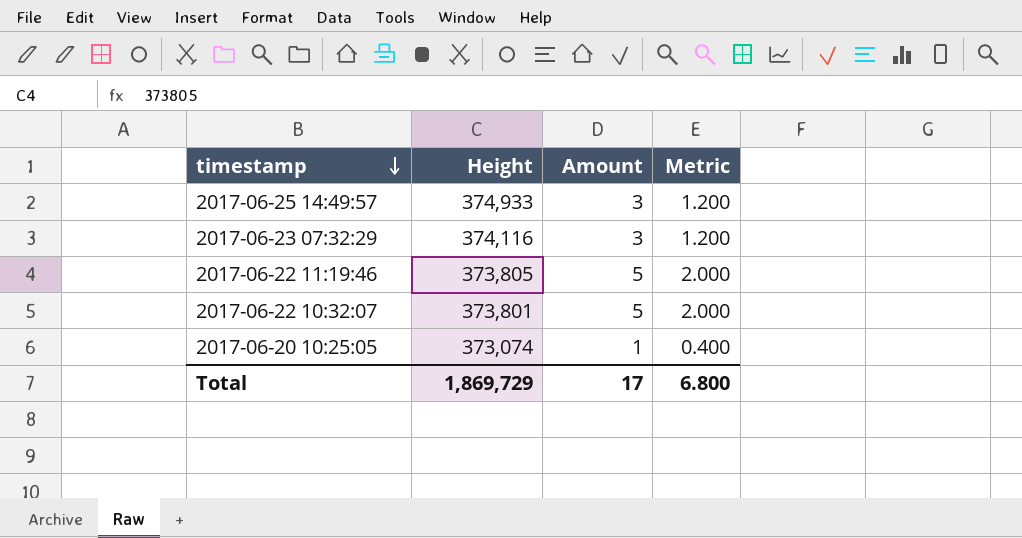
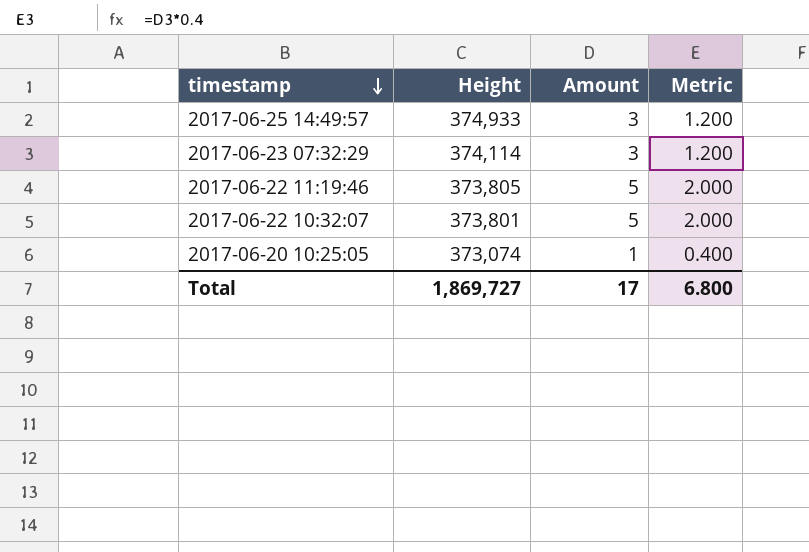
2017-06-23 07:32:29 | Height: 374,116 -> 374,114
Total | Height: 1,869,729 -> 1,869,727

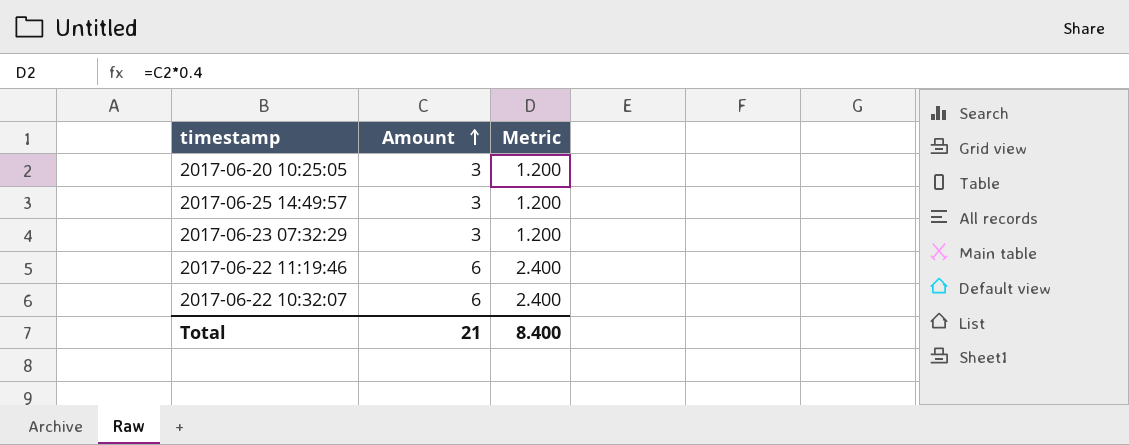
row order: timestamp descending -> Amount ascending
column Height | position: 2 -> none
2017-06-20 10:25:05 | Amount: 1 -> 3
2017-06-20 10:25:05 | Metric: 0.400 -> 1.200
2017-06-22 11:19:46 | Amount: 5 -> 6
2017-06-22 11:19:46 | Metric: 2.000 -> 2.400
2017-06-22 10:32:07 | Amount: 5 -> 6
2017-06-22 10:32:07 | Metric: 2.000 -> 2.400
Total | Amount: 17 -> 21
Total | Metric: 6.800 -> 8.400

